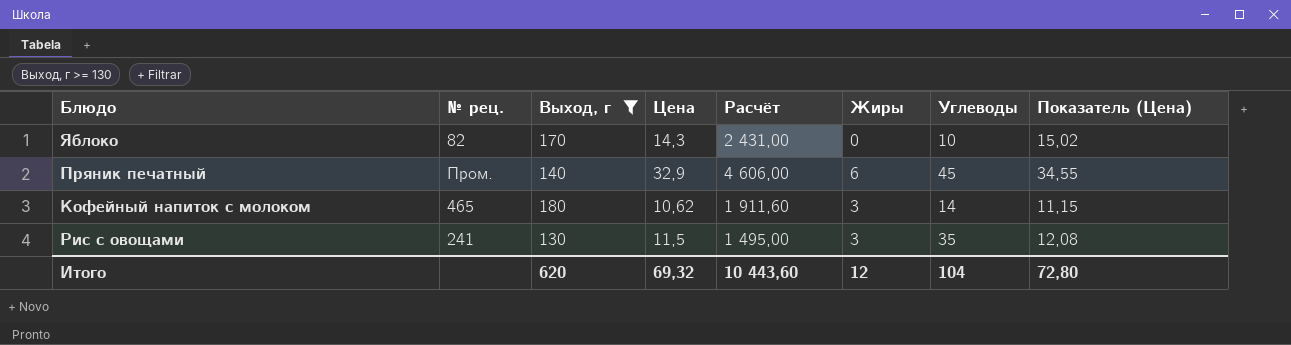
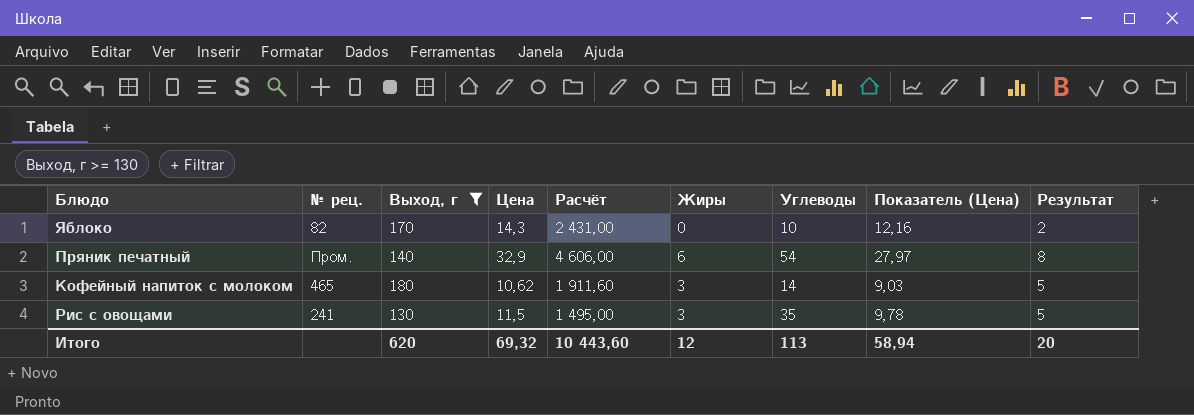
column Показатель (Цена) | formula: [Цена] * 1,05 -> [Цена] * 0,85
column Результат | formula: none -> [Жиры] + 2
Пряник печатный | Углеводы: 45 -> 54
Итого | Углеводы: 104 -> 113
Итого | Показатель (Цена): 72,80 -> 58,94

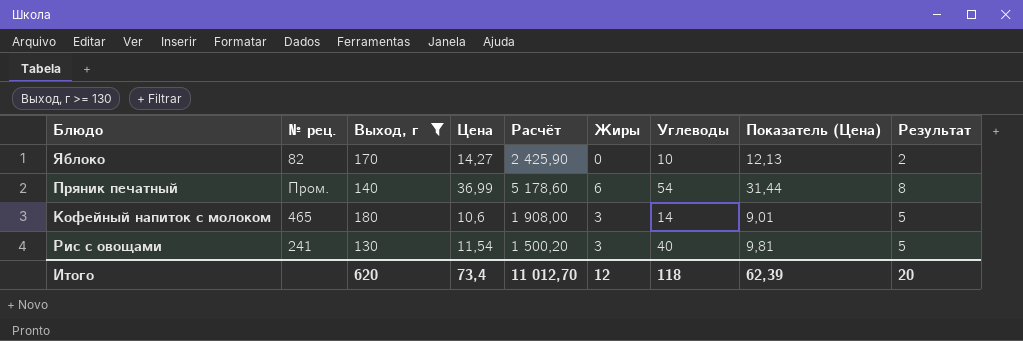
Яблоко | Цена: 14,3 -> 14,27
Яблоко | Расчёт: 2 431,00 -> 2 425,90
Яблоко | Показатель (Цена): 12,16 -> 12,13
Пряник печатный | Цена: 32,9 -> 36,99
Пряник печатный | Расчёт: 4 606,00 -> 5 178,60
Пряник печатный | Показатель (Цена): 27,97 -> 31,44
Кофейный напиток с молоком | Цена: 10,62 -> 10,6
Кофейный напиток с молоком | Расчёт: 1 911,60 -> 1 908,00
Кофейный напиток с молоком | Показатель (Цена): 9,03 -> 9,01
Рис с овощами | Цена: 11,5 -> 11,54
Рис с овощами | Расчёт: 1 495,00 -> 1 500,20
Рис с овощами | Углеводы: 35 -> 40
Рис с овощами | Показатель (Цена): 9,78 -> 9,81
Итого | Цена: 69,32 -> 73,4
Итого | Расчёт: 10 443,60 -> 11 012,70
Итого | Углеводы: 113 -> 118
Итого | Показатель (Цена): 58,94 -> 62,39

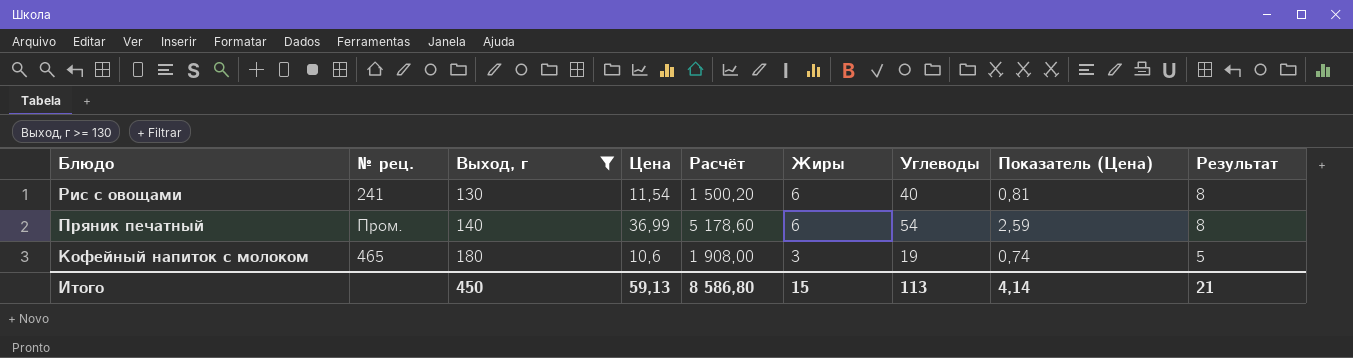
row order: none -> Блюдо descending
column Показатель (Цена) | formula: [Цена] * 0,85 -> [Цена] * 0,07
row Яблоко: 82 | 170 | 14,27 | 2 425,90 | 0 | 10 | 12,13 | 2 -> none
Рис с овощами | Жиры: 3 -> 6
Рис с овощами | Результат: 5 -> 8
Кофейный напиток с молоком | Углеводы: 14 -> 19
Итого | Выход, г: 620 -> 450
Итого | Цена: 73,4 -> 59,13
Итого | Расчёт: 11 012,70 -> 8 586,80
Итого | Жиры: 12 -> 15
Итого | Углеводы: 118 -> 113
Итого | Показатель (Цена): 62,39 -> 4,14
Итого | Результат: 20 -> 21

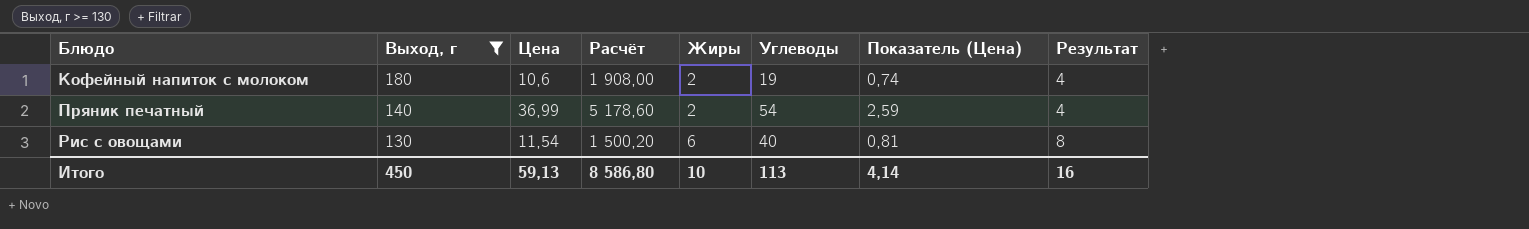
row order: Блюдо descending -> Блюдо ascending
column № рец. | position: 2 -> none
Кофейный напиток с молоком | Жиры: 3 -> 2
Кофейный напиток с молоком | Результат: 5 -> 4
Пряник печатный | Жиры: 6 -> 2
Пряник печатный | Результат: 8 -> 4
Итого | Жиры: 15 -> 10
Итого | Результат: 21 -> 16

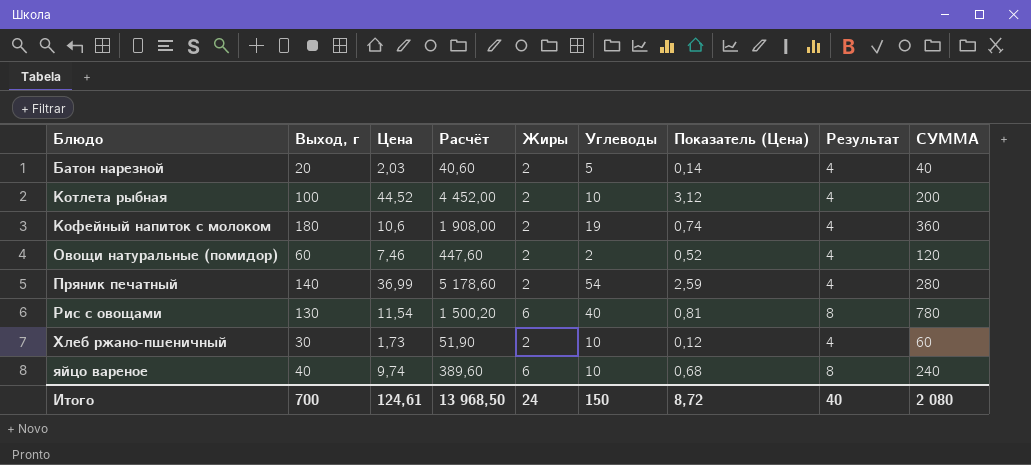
filter: Выход, г >= 130 -> none
column СУММА | formula: none -> [Выход, г] * [Жиры]
Итого | Выход, г: 450 -> 700
Итого | Цена: 59,13 -> 124,61
Итого | Расчёт: 8 586,80 -> 13 968,50
Итого | Жиры: 10 -> 24
Итого | Углеводы: 113 -> 150
Итого | Показатель (Цена): 4,14 -> 8,72
Итого | Результат: 16 -> 40

